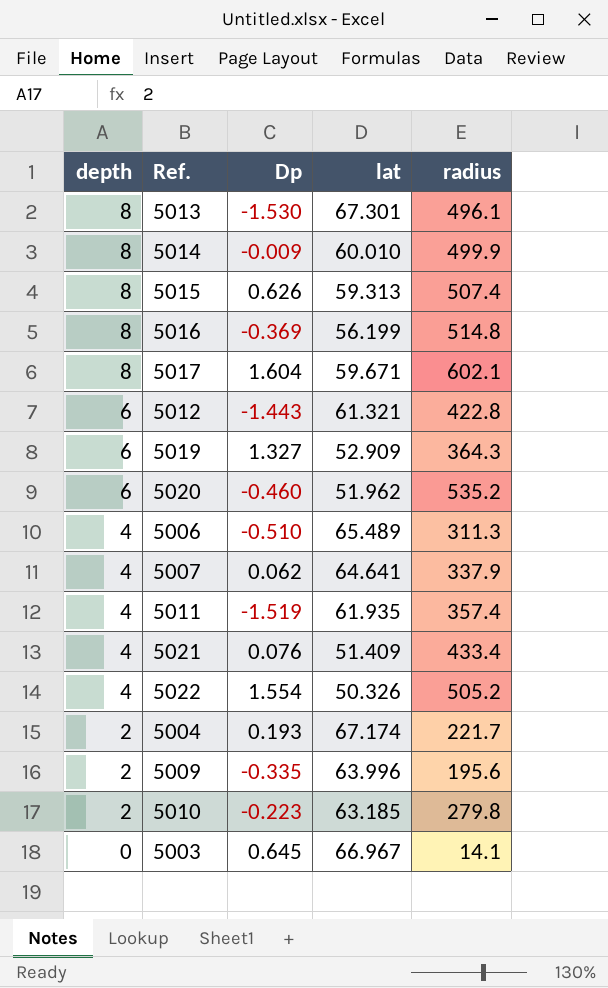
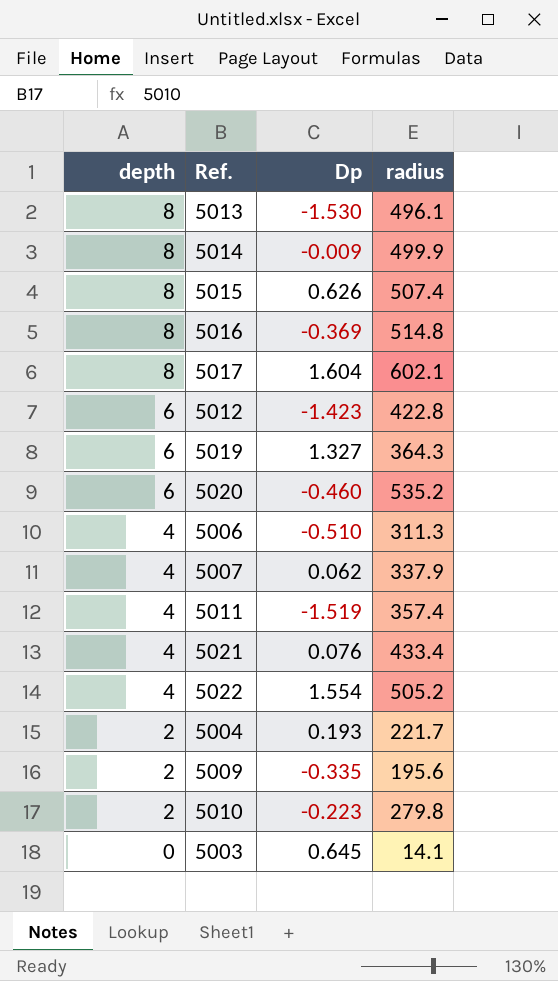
column lat | position: 4 -> none
5012 | Dp: -1.443 -> -1.423

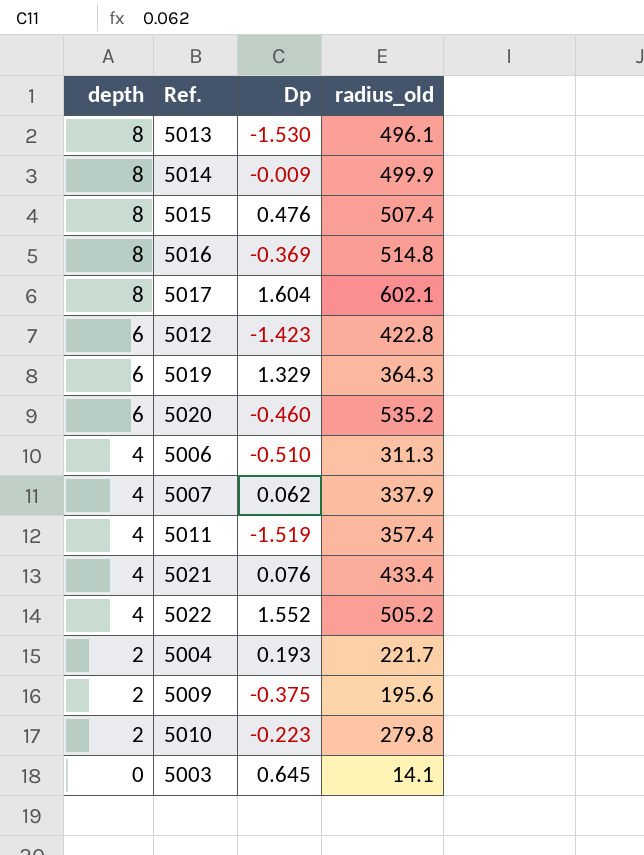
column name: radius -> radius_old
5015 | Dp: 0.626 -> 0.476
5019 | Dp: 1.327 -> 1.329
5022 | Dp: 1.554 -> 1.552
5009 | Dp: -0.335 -> -0.375

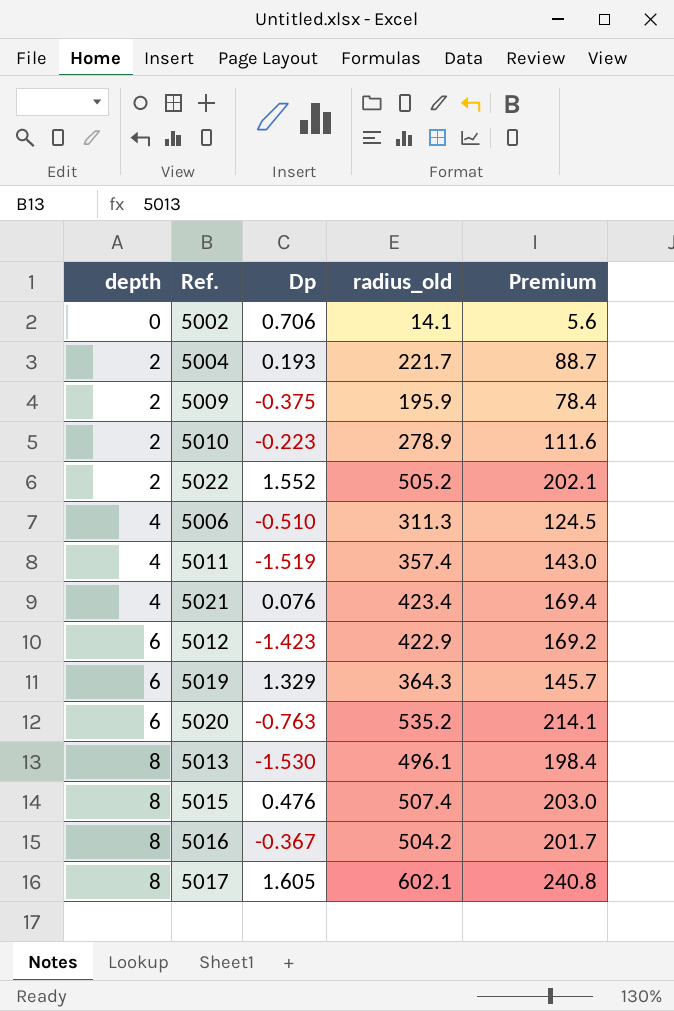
row order: depth descending -> depth ascending
column Premium | formula: none -> [radius_old] * 0.4
row 5014: 8 | -0.009 | 499.9 -> none
row 5007: 4 | 0.062 | 337.9 -> none
row 5003: 0 | 0.645 | 14.1 -> none
row 5002: none -> 0 | 0.706 | 14.1 | 5.6
5009 | radius_old: 195.6 -> 195.9
5010 | radius_old: 279.8 -> 278.9
5022 | depth: 4 -> 2
5021 | radius_old: 433.4 -> 423.4
5012 | radius_old: 422.8 -> 422.9
5020 | Dp: -0.460 -> -0.763
5016 | Dp: -0.369 -> -0.367
5016 | radius_old: 514.8 -> 504.2
5017 | Dp: 1.604 -> 1.605

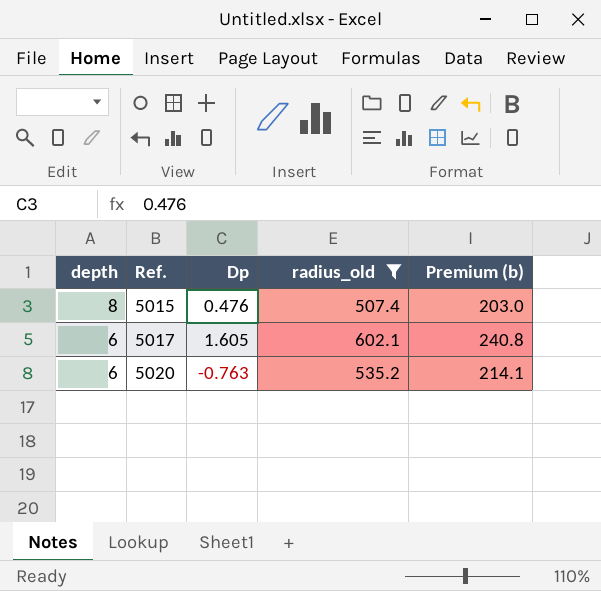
filter: none -> radius_old >= 507.4
row order: depth ascending -> depth descending
column name: Premium -> Premium (b)
5017 | depth: 8 -> 6

